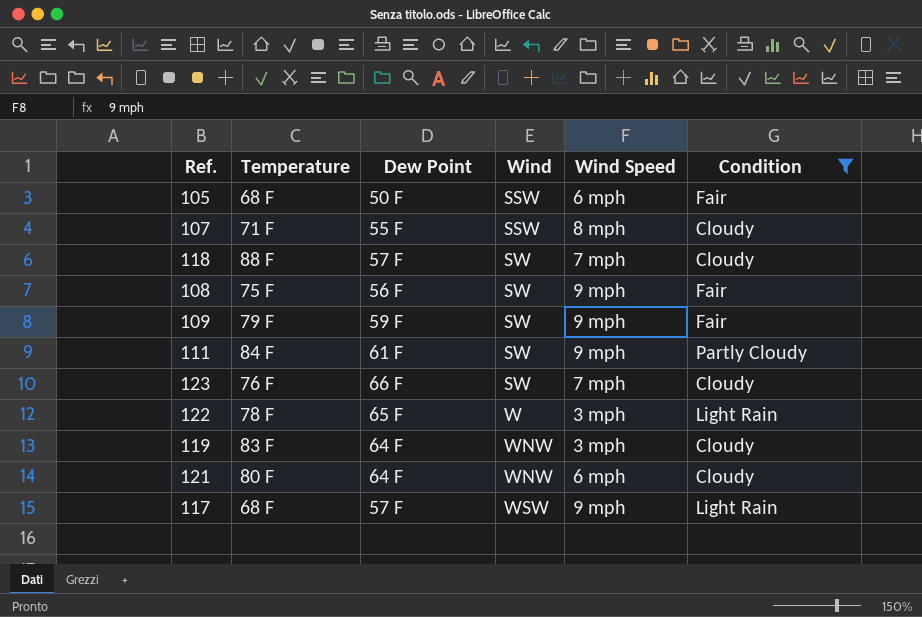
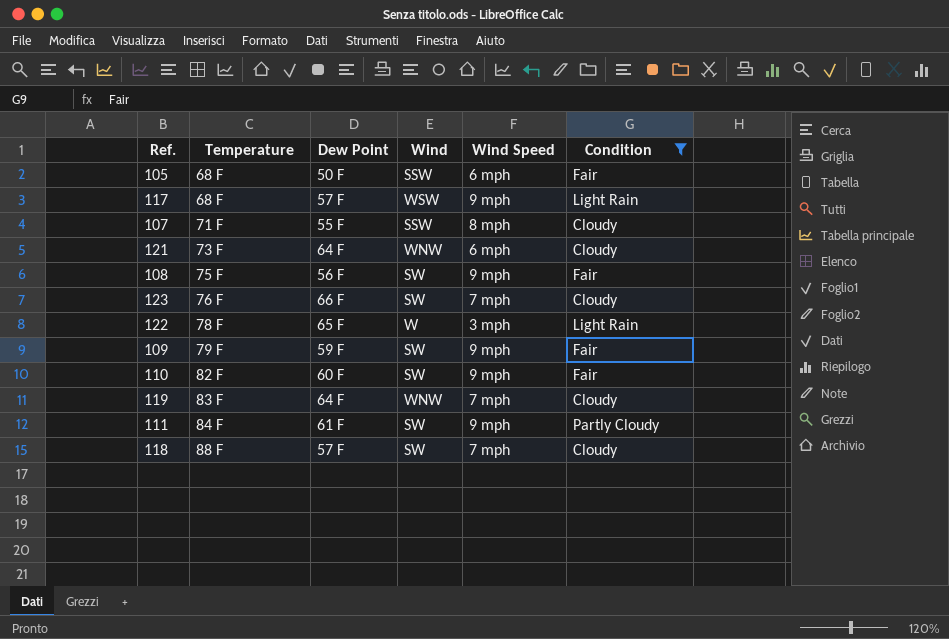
row order: Wind ascending -> Temperature ascending
121 | Temperature: 80 F -> 73 F
row 110: none -> 82 F | 60 F | SW | 9 mph | Fair
119 | Wind Speed: 3 mph -> 7 mph

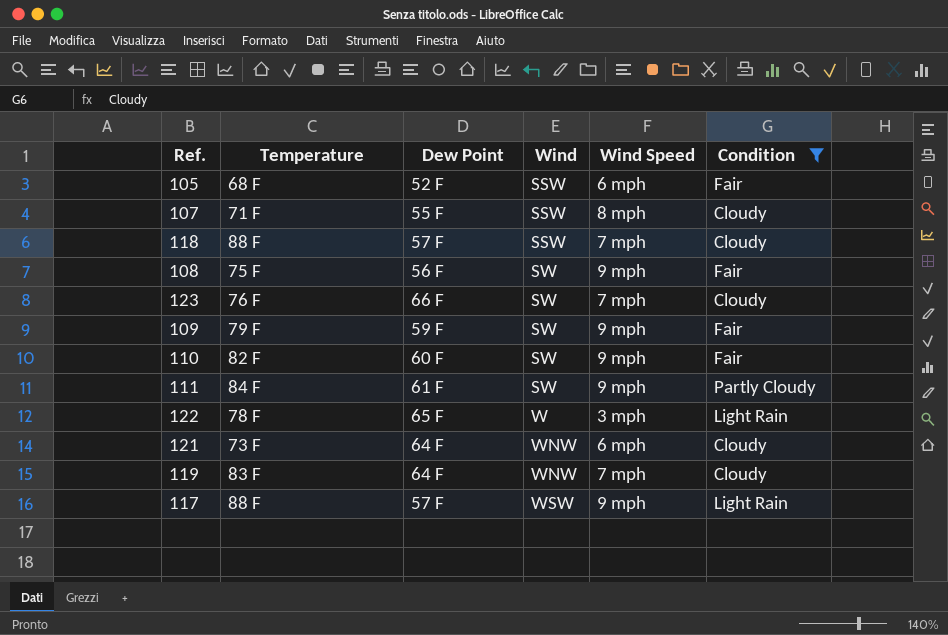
row order: Temperature ascending -> Wind ascending
105 | Dew Point: 50 F -> 52 F
118 | Wind: SW -> SSW
117 | Temperature: 68 F -> 88 F

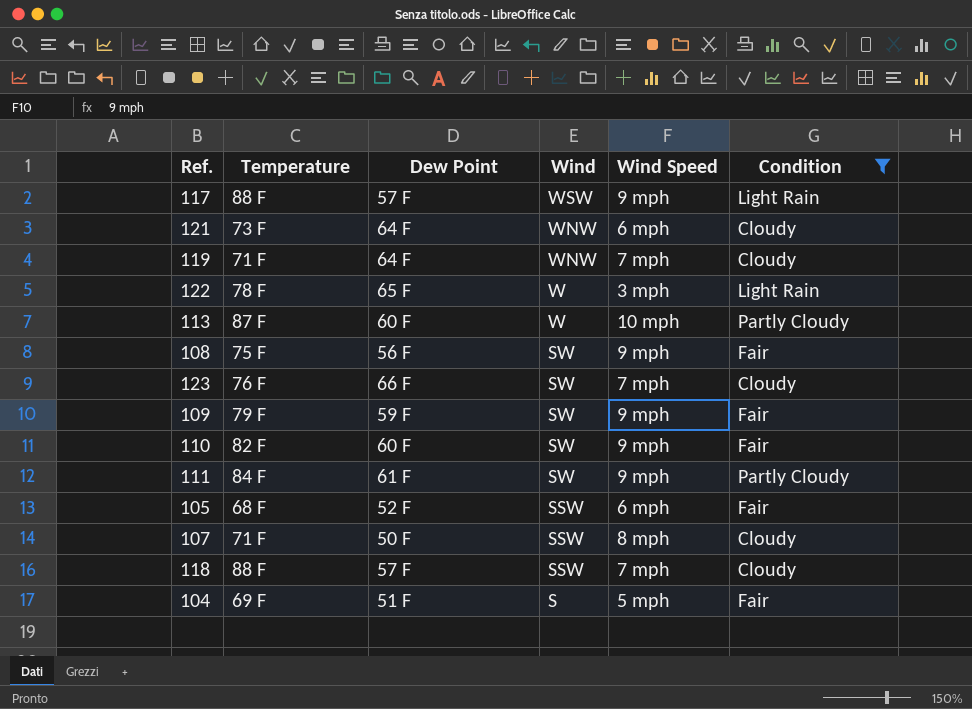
row order: Wind ascending -> Wind descending
119 | Temperature: 83 F -> 71 F
row 113: none -> 87 F | 60 F | W | 10 mph | Partly Cloudy
107 | Dew Point: 55 F -> 50 F
row 104: none -> 69 F | 51 F | S | 5 mph | Fair

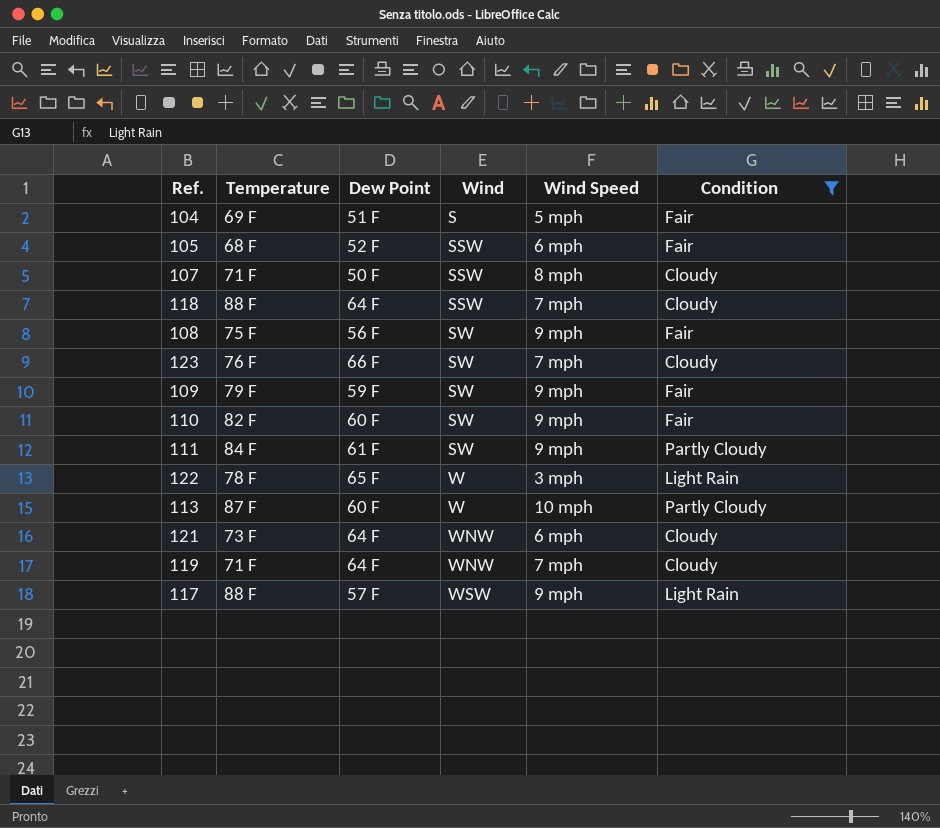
row order: Wind descending -> Wind ascending
118 | Dew Point: 57 F -> 64 F

